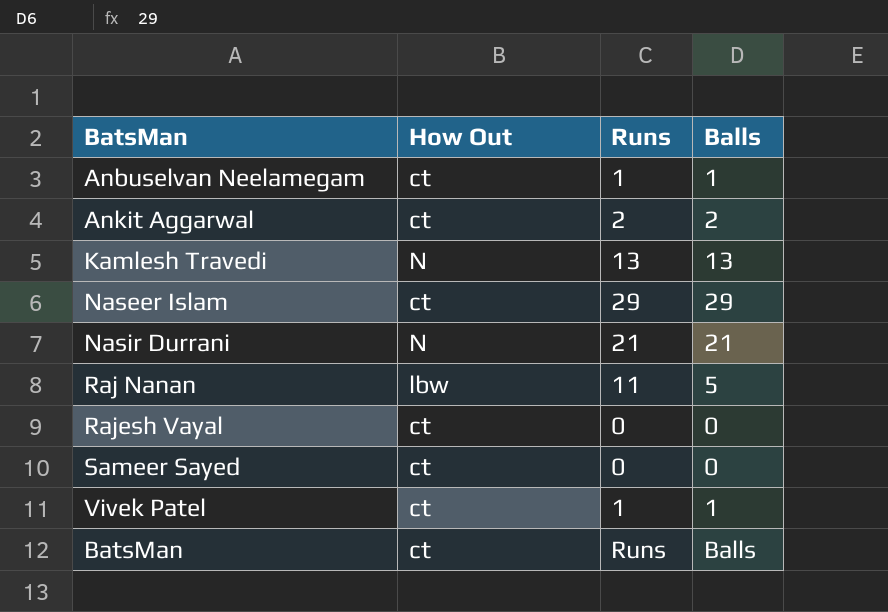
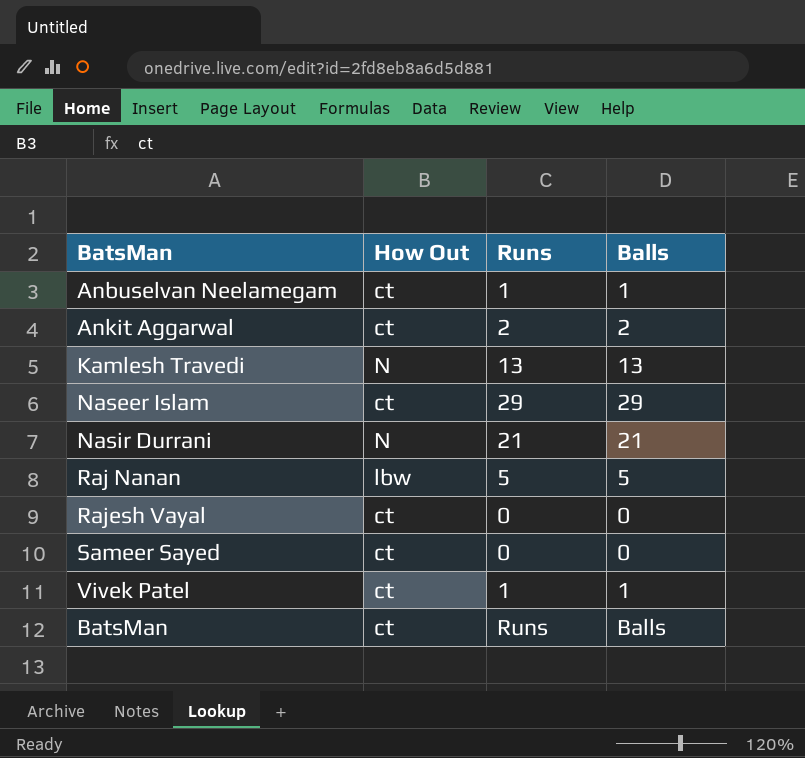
Raj Nanan | Runs: 11 -> 5

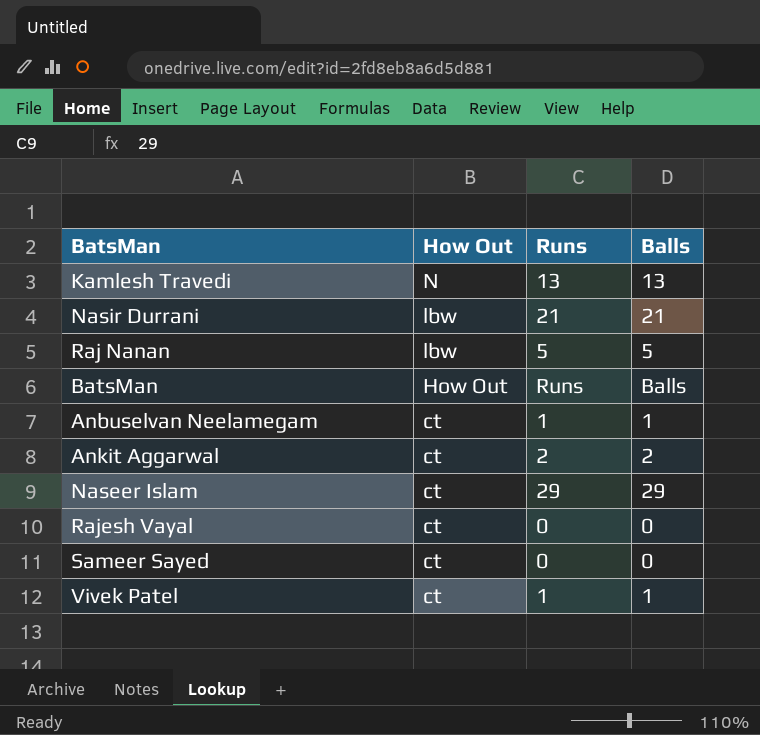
row order: none -> How Out descending
Nasir Durrani | How Out: N -> lbw
BatsMan | How Out: ct -> How Out

